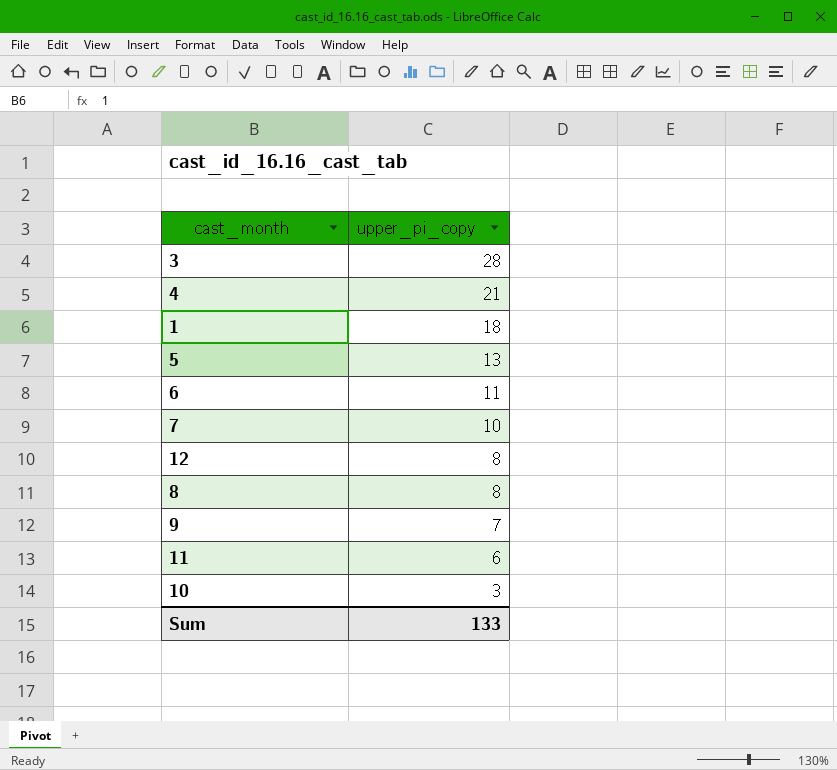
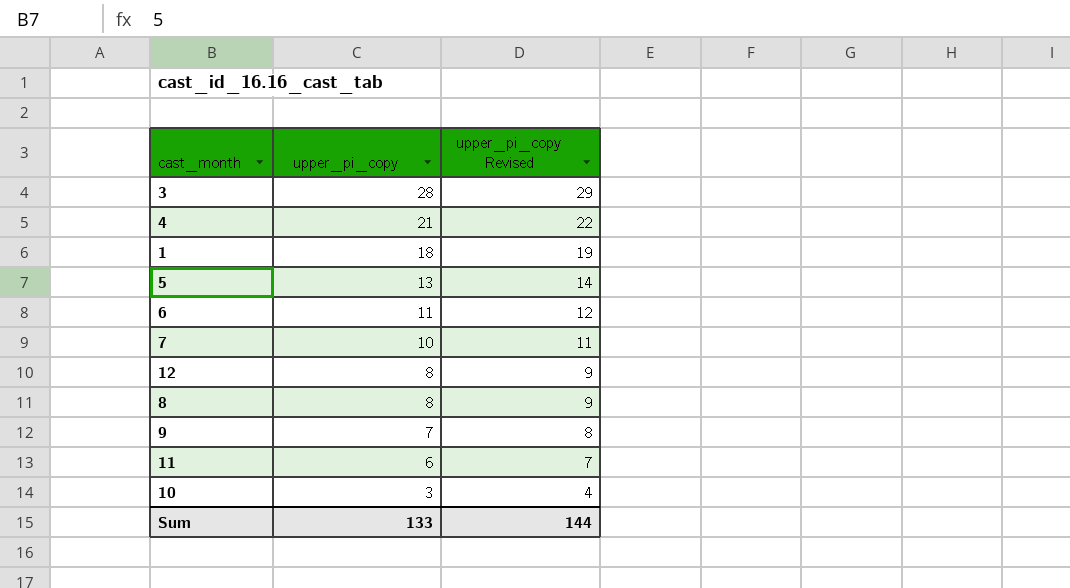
column upper_pi_copy Revised | formula: none -> [upper_pi_copy] + 1

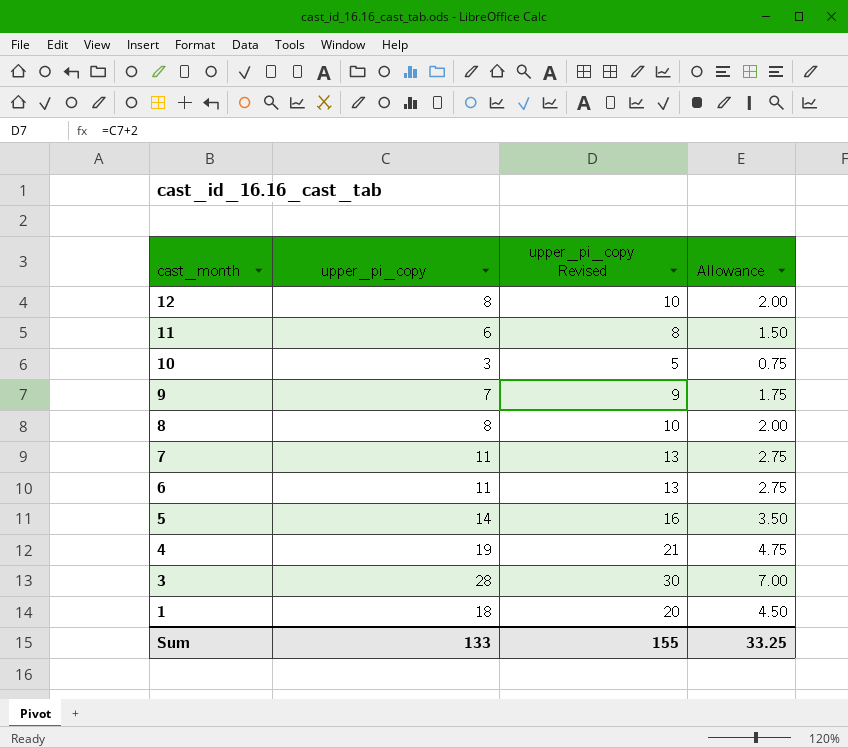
row order: upper_pi_copy descending -> cast_month descending
column upper_pi_copy Revised | formula: [upper_pi_copy] + 1 -> [upper_pi_copy] + 2
column Allowance | formula: none -> [upper_pi_copy] * 0.25
7 | upper_pi_copy: 10 -> 11
5 | upper_pi_copy: 13 -> 14
4 | upper_pi_copy: 21 -> 19
Sum | upper_pi_copy Revised: 144 -> 155

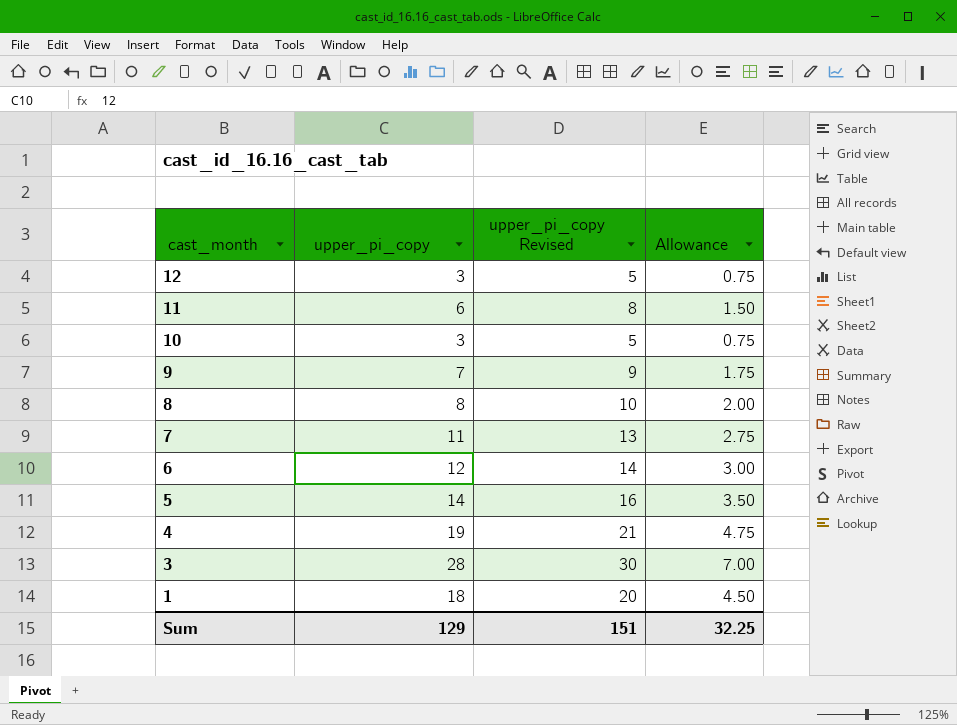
12 | upper_pi_copy: 8 -> 3
12 | upper_pi_copy Revised: 10 -> 5
12 | Allowance: 2.00 -> 0.75
6 | upper_pi_copy: 11 -> 12
6 | upper_pi_copy Revised: 13 -> 14
6 | Allowance: 2.75 -> 3.00
Sum | upper_pi_copy: 133 -> 129
Sum | upper_pi_copy Revised: 155 -> 151
Sum | Allowance: 33.25 -> 32.25

